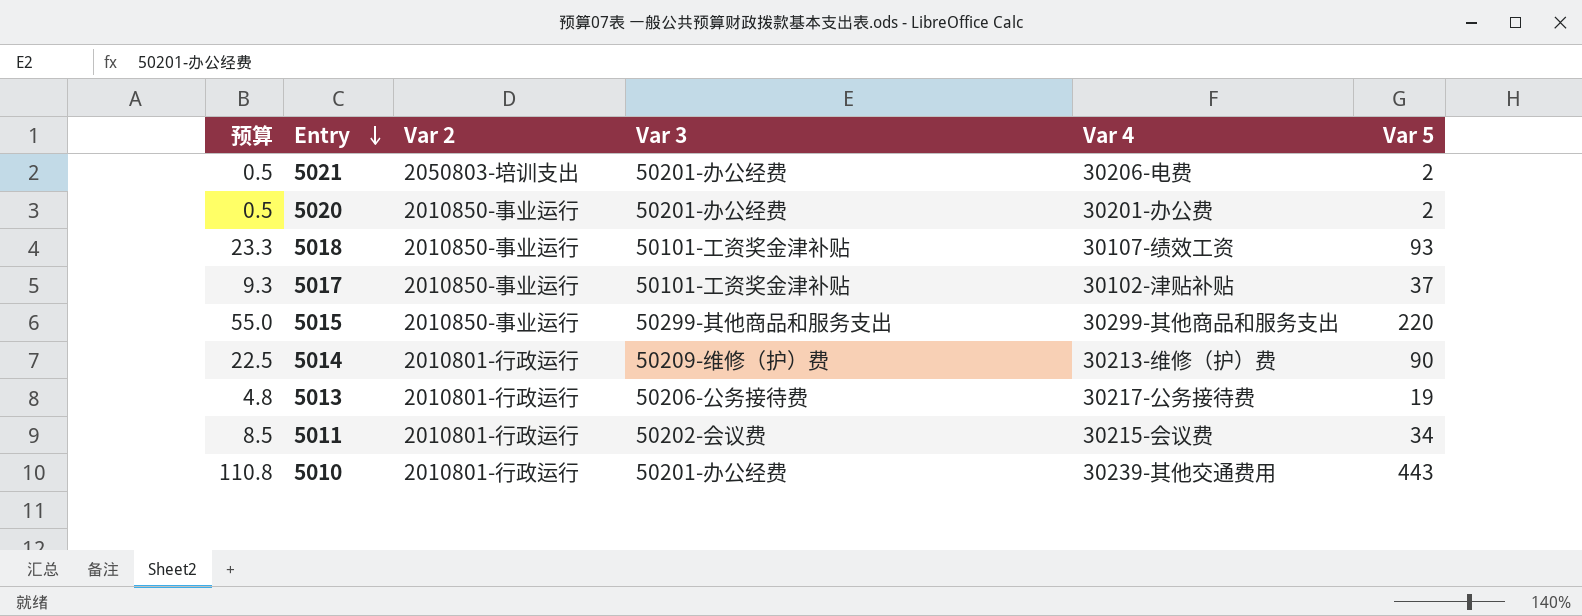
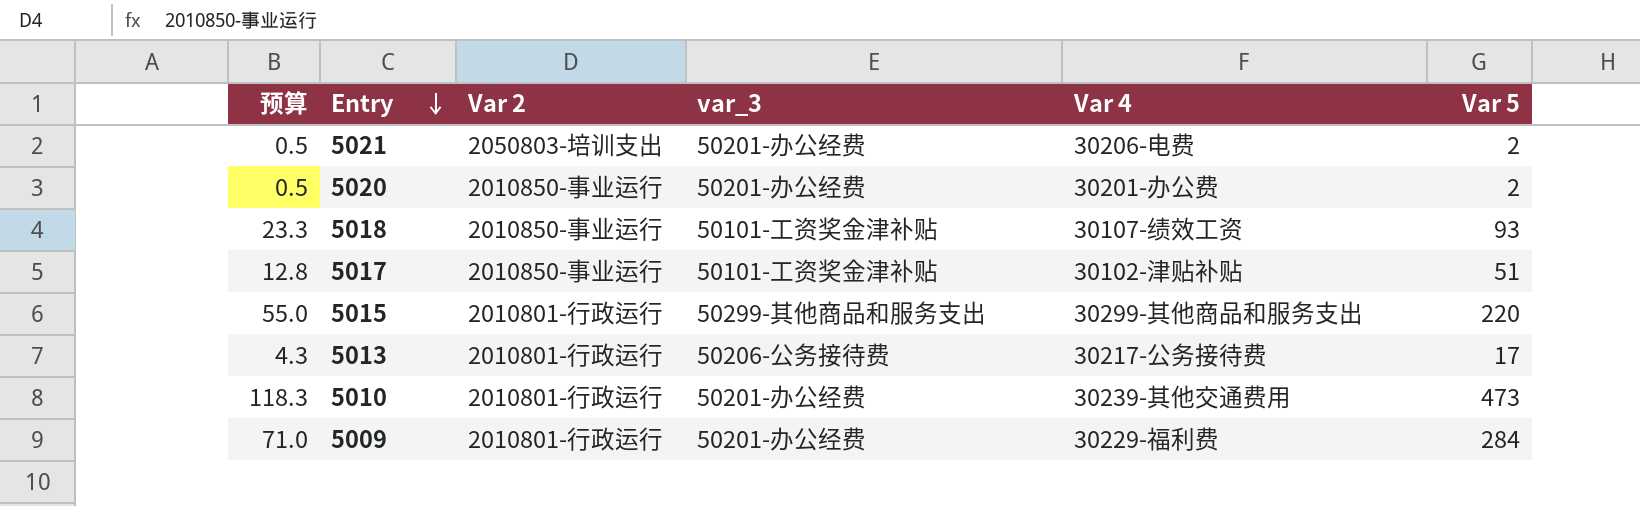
column name: Var 3 -> var_3
row 5014: 22.5 | 2010801-行政运行 | 50209-维修（护）费 | 30213-维修（护）费 | 90 -> none
row 5011: 8.5 | 2010801-行政运行 | 50202-会议费 | 30215-会议费 | 34 -> none
5017 | 预算: 9.3 -> 12.8
5017 | Var 5: 37 -> 51
5015 | Var 2: 2010850-事业运行 -> 2010801-行政运行
5013 | 预算: 4.8 -> 4.3
5013 | Var 5: 19 -> 17
5010 | 预算: 110.8 -> 118.3
5010 | Var 5: 443 -> 473
row 5009: none -> 71.0 | 2010801-行政运行 | 50201-办公经费 | 30229-福利费 | 284

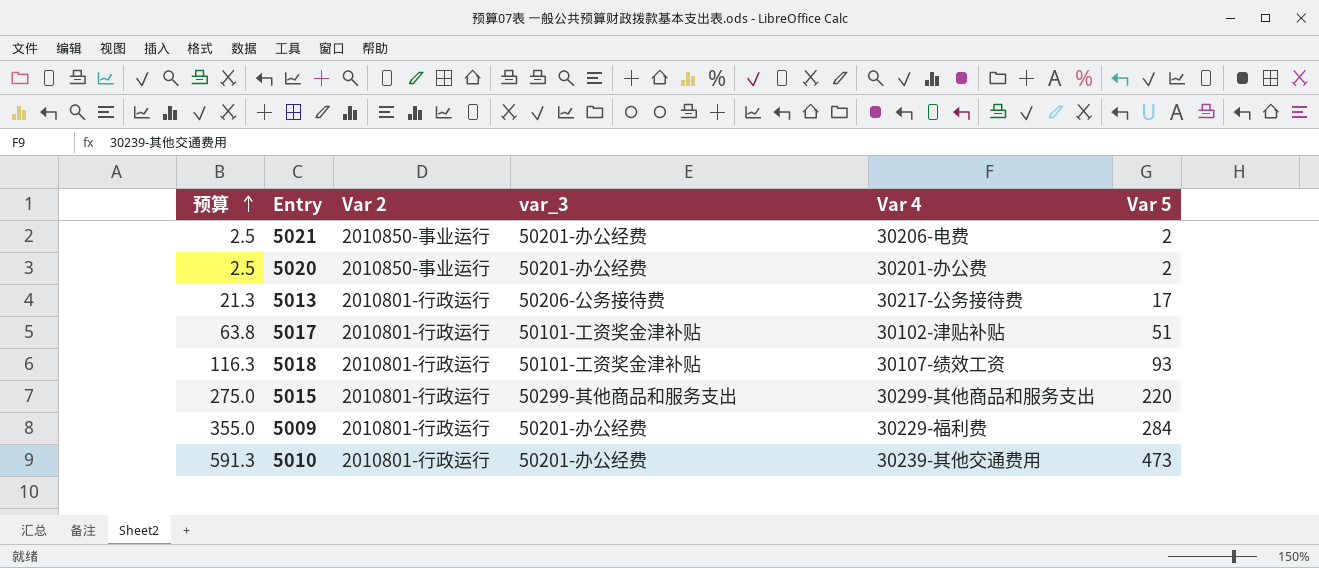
row order: Entry descending -> 预算 ascending
column 预算 | formula: [Var 5] * 0.25 -> [Var 5] * 1.25
5021 | Var 2: 2050803-培训支出 -> 2010850-事业运行
5017 | Var 2: 2010850-事业运行 -> 2010801-行政运行
5018 | Var 2: 2010850-事业运行 -> 2010801-行政运行

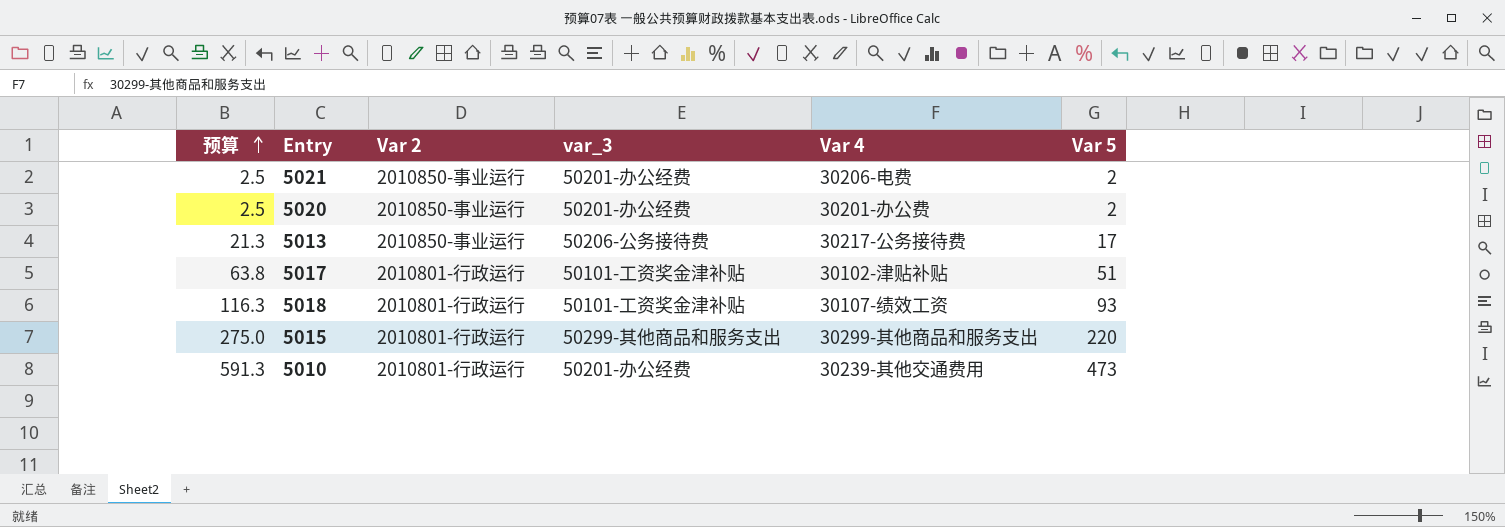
row 5009: 355.0 | 2010801-行政运行 | 50201-办公经费 | 30229-福利费 | 284 -> none
5013 | Var 2: 2010801-行政运行 -> 2010850-事业运行

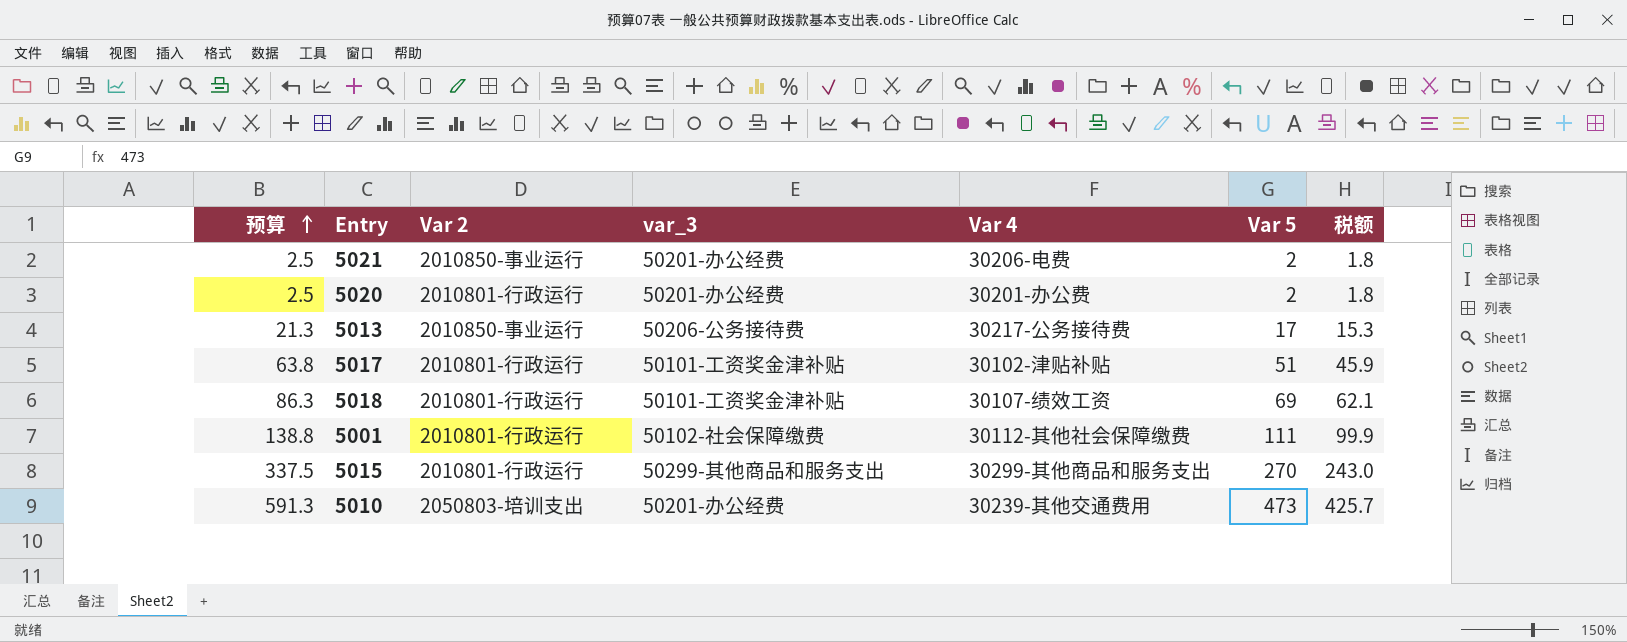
column 税额 | formula: none -> [Var 5] * 0.9
5020 | Var 2: 2010850-事业运行 -> 2010801-行政运行
5018 | 预算: 116.3 -> 86.3
5018 | Var 5: 93 -> 69
row 5001: none -> 138.8 | 2010801-行政运行 | 50102-社会保障缴费 | 30112-其他社会保障缴费 | 111 | 99.9
5015 | 预算: 275.0 -> 337.5
5015 | Var 5: 220 -> 270
5010 | Var 2: 2010801-行政运行 -> 2050803-培训支出

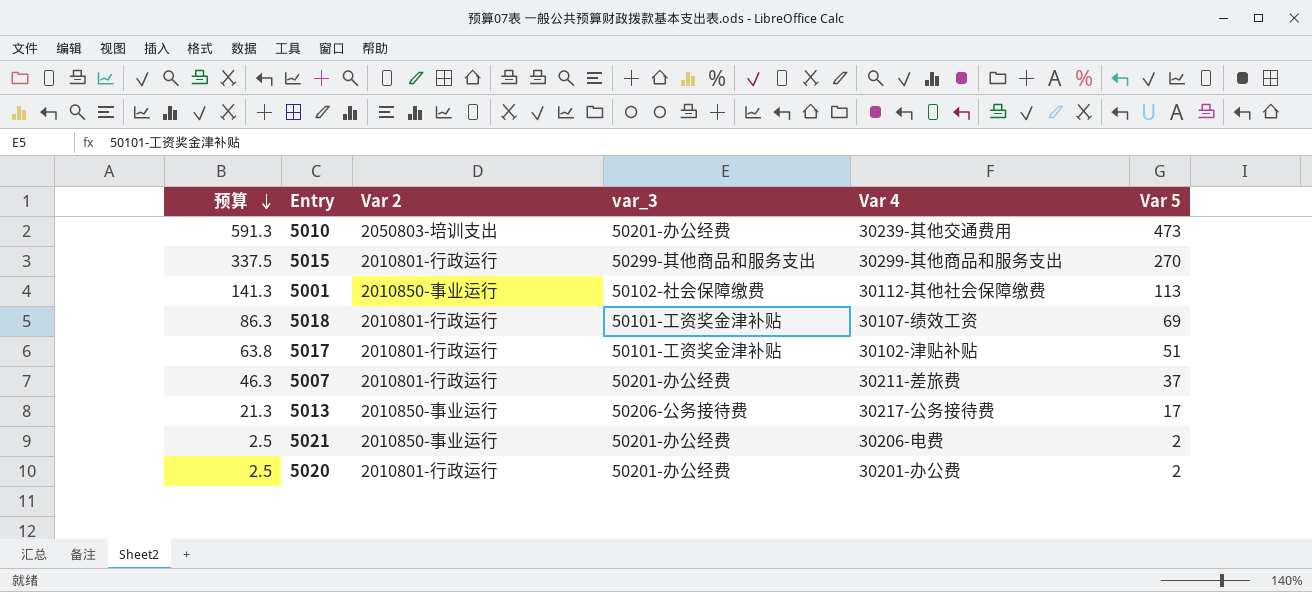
row order: 预算 ascending -> 预算 descending
column 税额 | formula: [Var 5] * 0.9 -> none
5001 | 预算: 138.8 -> 141.3
5001 | Var 2: 2010801-行政运行 -> 2010850-事业运行
5001 | Var 5: 111 -> 113
row 5007: none -> 46.3 | 2010801-行政运行 | 50201-办公经费 | 30211-差旅费 | 37

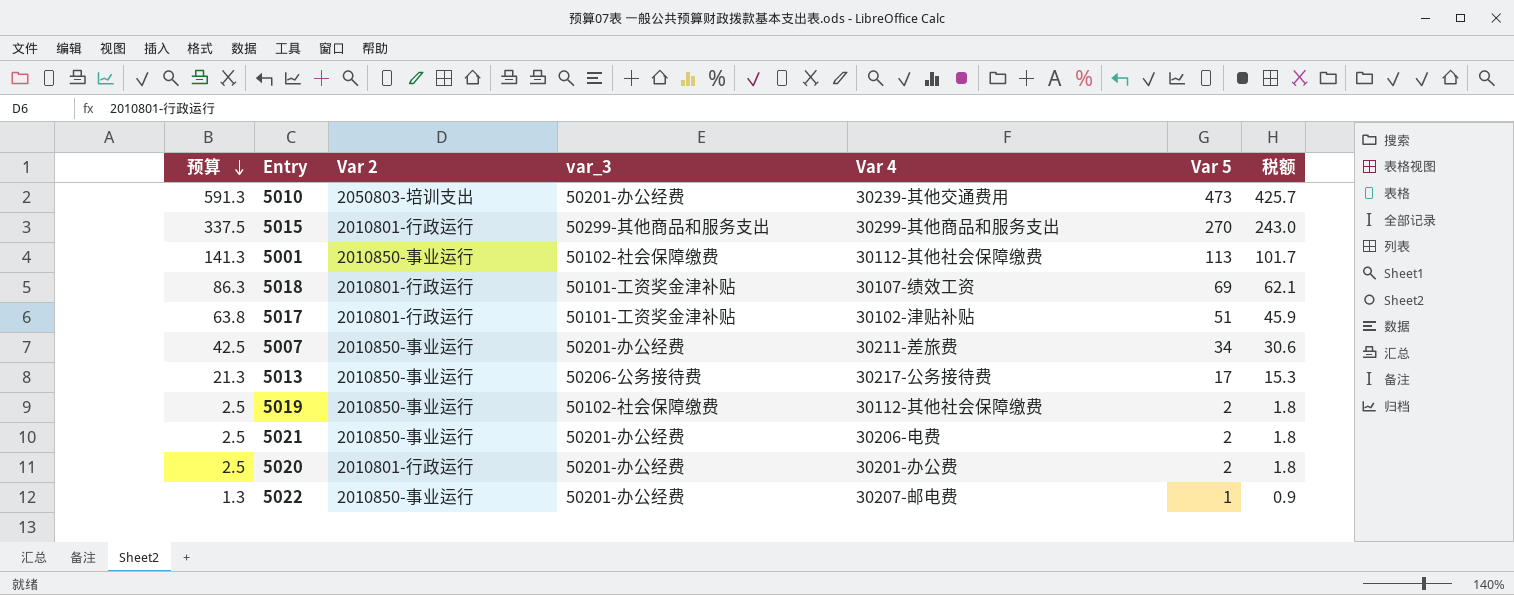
column 税额 | formula: none -> [Var 5] * 0.9
5007 | 预算: 46.3 -> 42.5
5007 | Var 2: 2010801-行政运行 -> 2010850-事业运行
5007 | Var 5: 37 -> 34
row 5019: none -> 2.5 | 2010850-事业运行 | 50102-社会保障缴费 | 30112-其他社会保障缴费 | 2 | 1.8
row 5022: none -> 1.3 | 2010850-事业运行 | 50201-办公经费 | 30207-邮电费 | 1 | 0.9

